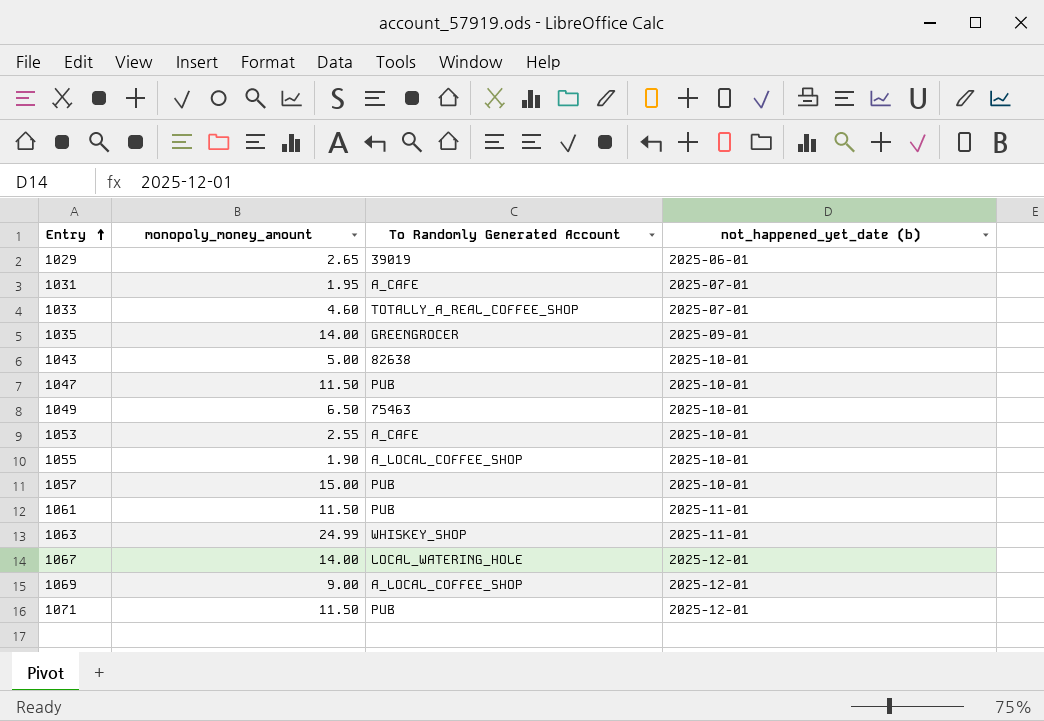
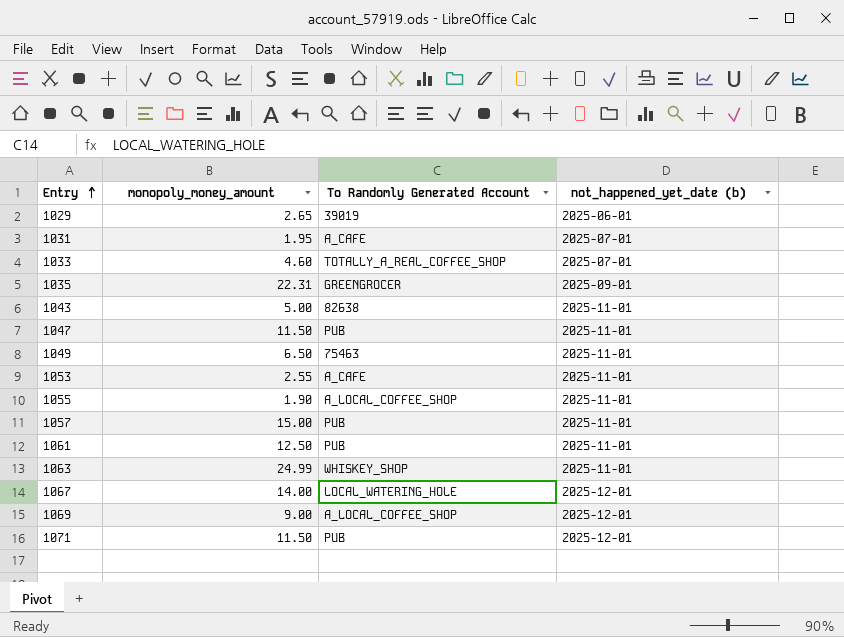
1035 | monopoly_money_amount: 14.00 -> 22.31
1043 | not_happened_yet_date (b): 2025-10-01 -> 2025-11-01
1047 | not_happened_yet_date (b): 2025-10-01 -> 2025-11-01
1049 | not_happened_yet_date (b): 2025-10-01 -> 2025-11-01
1053 | not_happened_yet_date (b): 2025-10-01 -> 2025-11-01
1055 | not_happened_yet_date (b): 2025-10-01 -> 2025-11-01
1057 | not_happened_yet_date (b): 2025-10-01 -> 2025-11-01
1061 | monopoly_money_amount: 11.50 -> 12.50

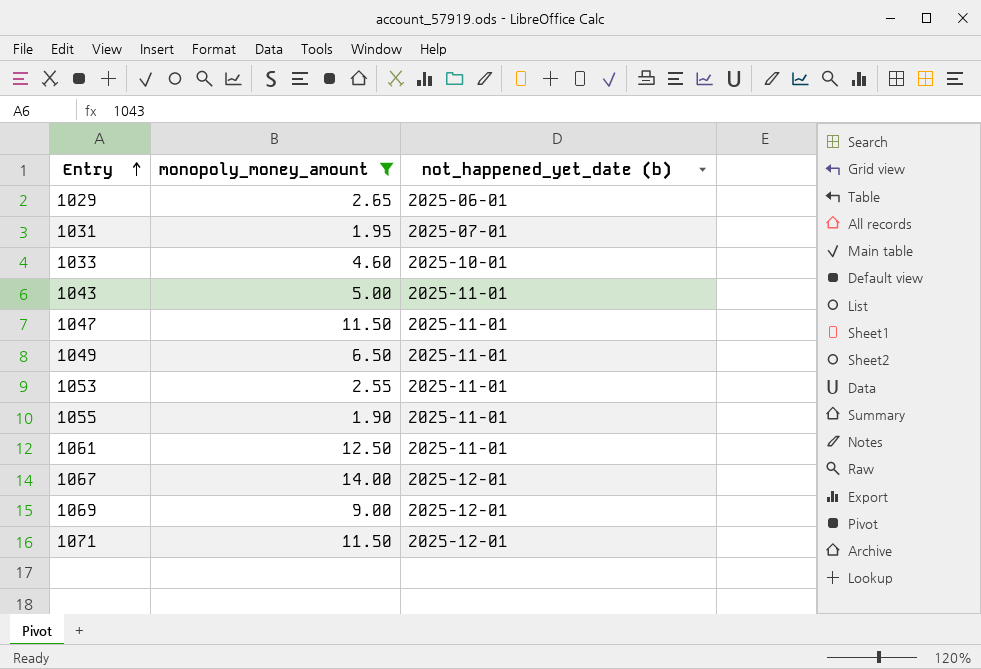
filter: none -> monopoly_money_amount <= 14.00
column To Randomly Generated Account | position: 3 -> none
1033 | not_happened_yet_date (b): 2025-07-01 -> 2025-10-01

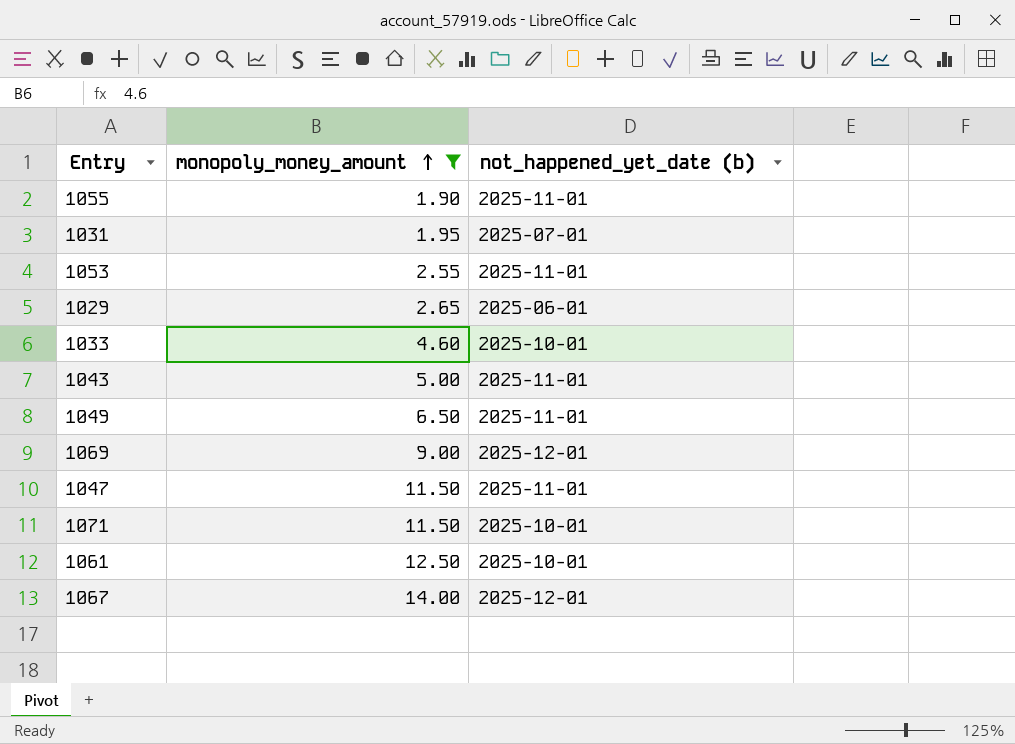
row order: Entry ascending -> monopoly_money_amount ascending
1071 | not_happened_yet_date (b): 2025-12-01 -> 2025-10-01
1061 | not_happened_yet_date (b): 2025-11-01 -> 2025-10-01

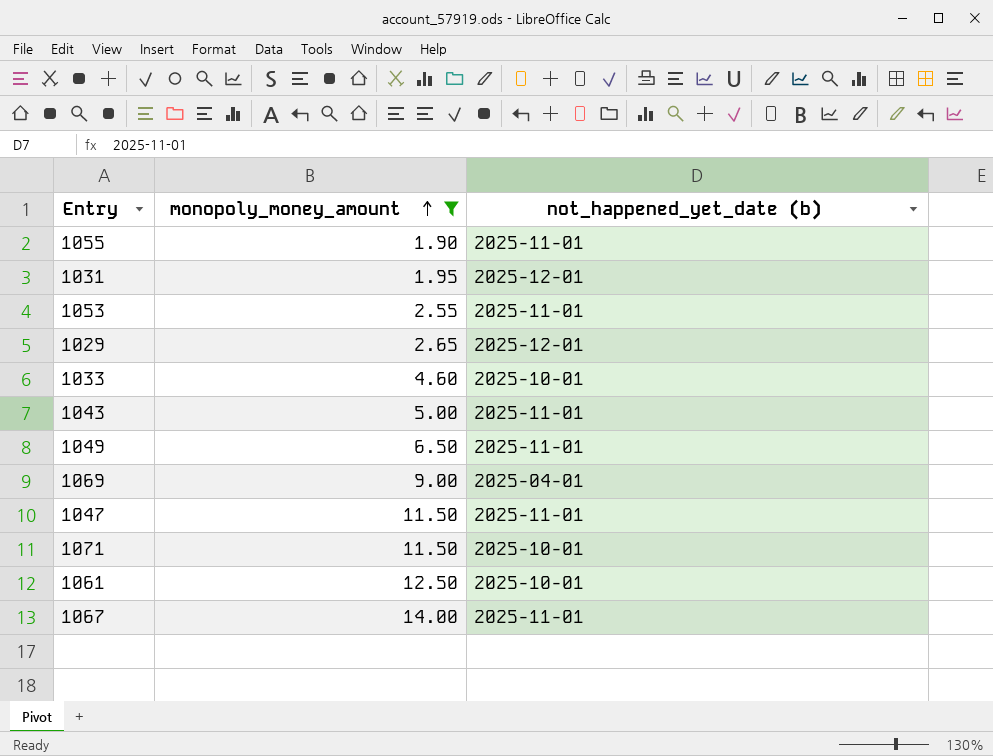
1031 | not_happened_yet_date (b): 2025-07-01 -> 2025-12-01
1029 | not_happened_yet_date (b): 2025-06-01 -> 2025-12-01
1069 | not_happened_yet_date (b): 2025-12-01 -> 2025-04-01
1067 | not_happened_yet_date (b): 2025-12-01 -> 2025-11-01

